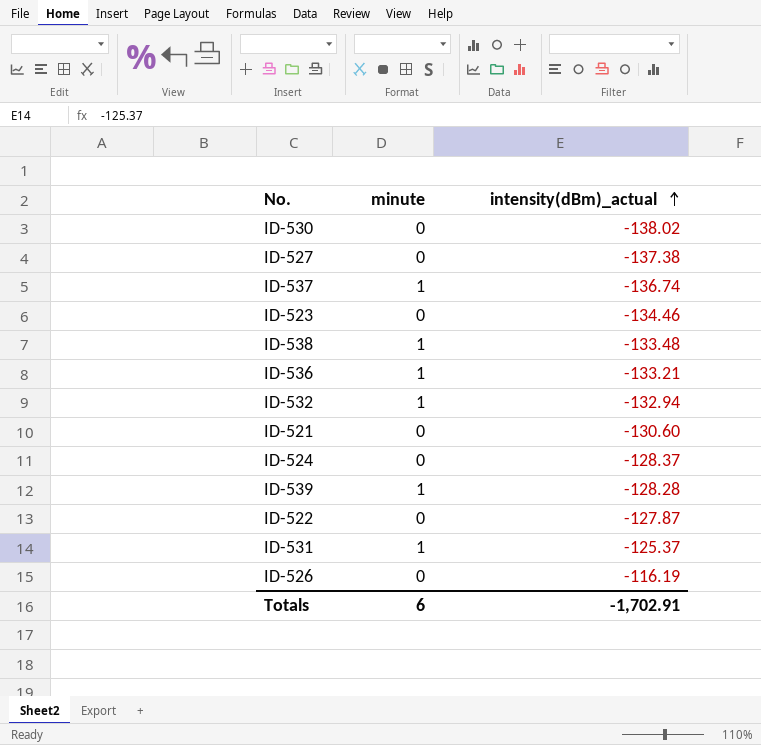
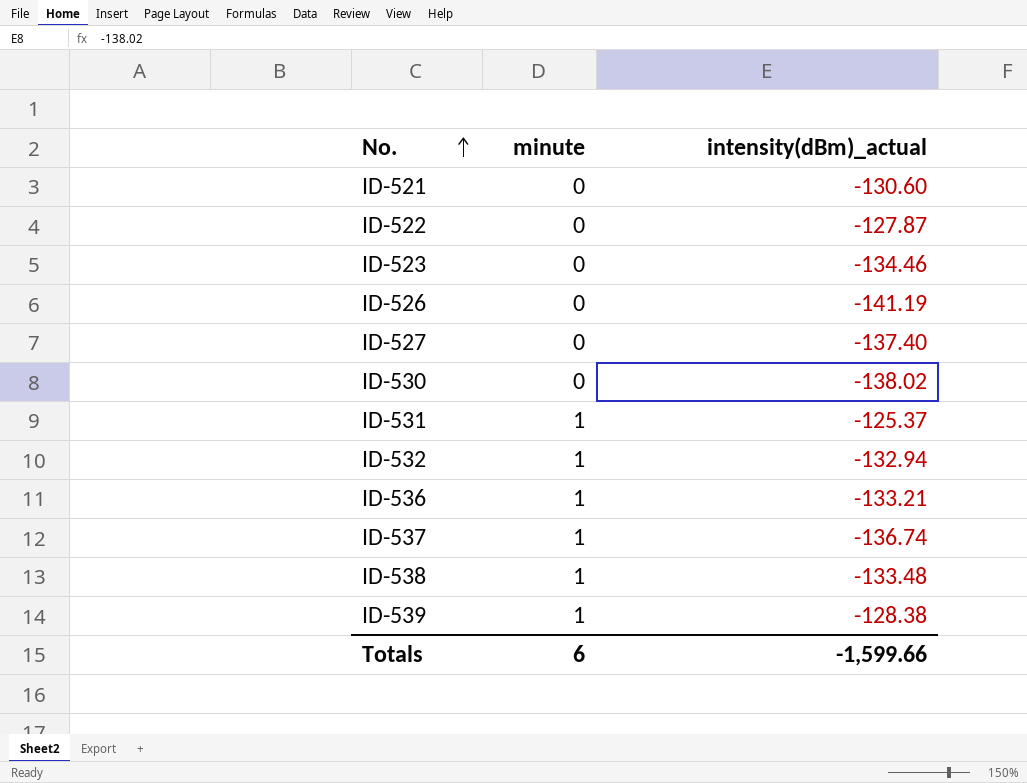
row order: intensity(dBm)_actual ascending -> No. ascending
row ID-524: 0 | -128.37 -> none
ID-526 | intensity(dBm)_actual: -116.19 -> -141.19
ID-527 | intensity(dBm)_actual: -137.38 -> -137.40
ID-539 | intensity(dBm)_actual: -128.28 -> -128.38
Totals | intensity(dBm)_actual: -1,702.91 -> -1,599.66

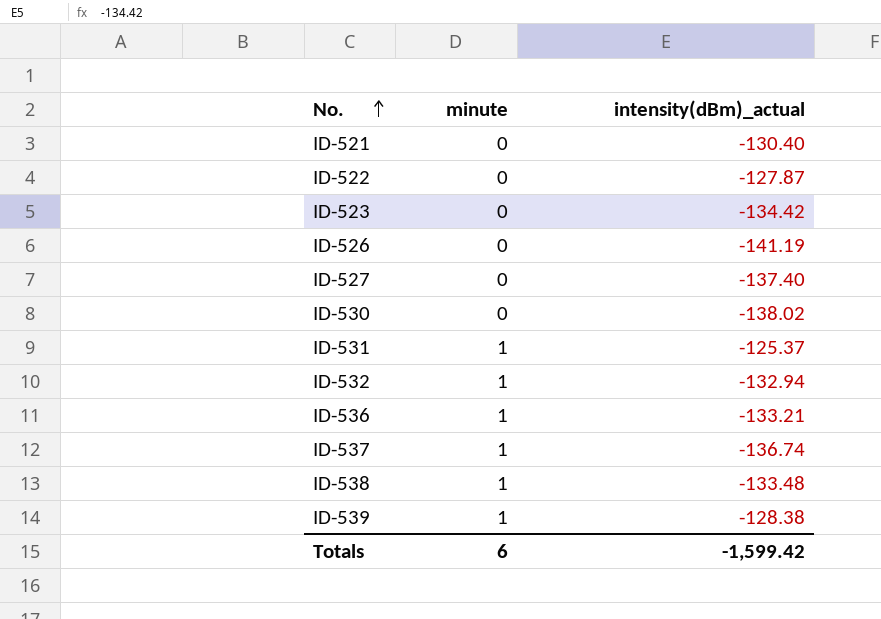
ID-521 | intensity(dBm)_actual: -130.60 -> -130.40
ID-523 | intensity(dBm)_actual: -134.46 -> -134.42
Totals | intensity(dBm)_actual: -1,599.66 -> -1,599.42

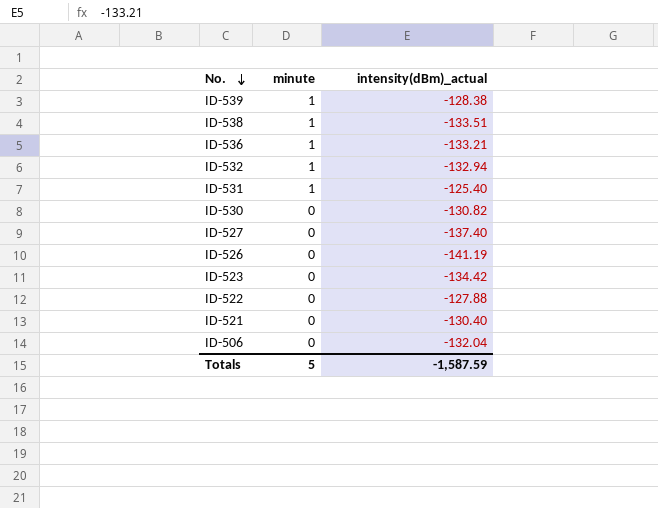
row order: No. ascending -> No. descending
row ID-537: 1 | -136.74 -> none
ID-538 | intensity(dBm)_actual: -133.48 -> -133.51
ID-531 | intensity(dBm)_actual: -125.37 -> -125.40
ID-530 | intensity(dBm)_actual: -138.02 -> -130.82
ID-522 | intensity(dBm)_actual: -127.87 -> -127.88
row ID-506: none -> 0 | -132.04
Totals | minute: 6 -> 5
Totals | intensity(dBm)_actual: -1,599.42 -> -1,587.59

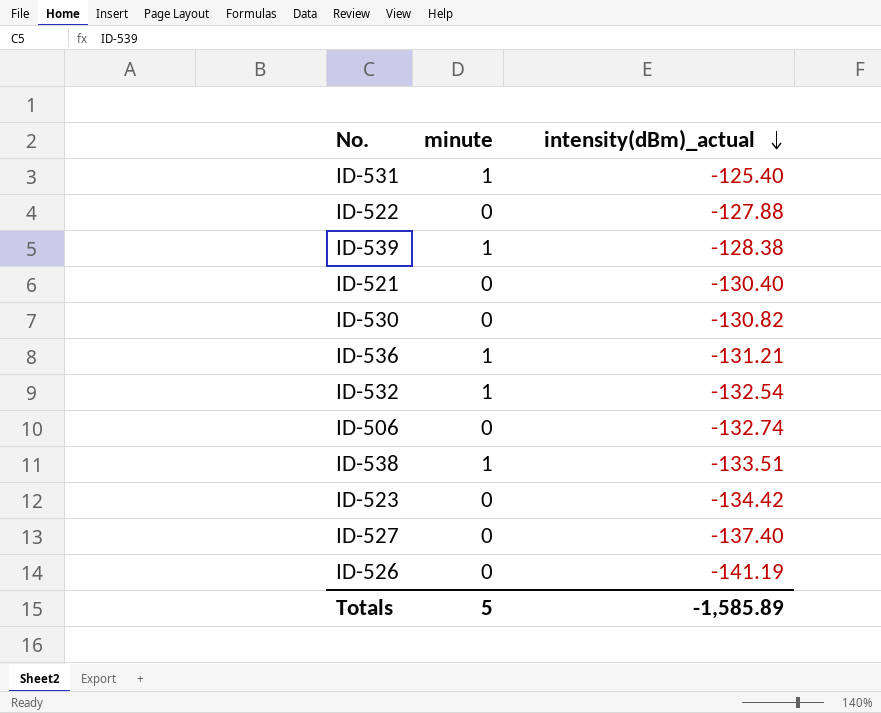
row order: No. descending -> intensity(dBm)_actual descending
ID-536 | intensity(dBm)_actual: -133.21 -> -131.21
ID-532 | intensity(dBm)_actual: -132.94 -> -132.54
ID-506 | intensity(dBm)_actual: -132.04 -> -132.74
Totals | intensity(dBm)_actual: -1,587.59 -> -1,585.89

